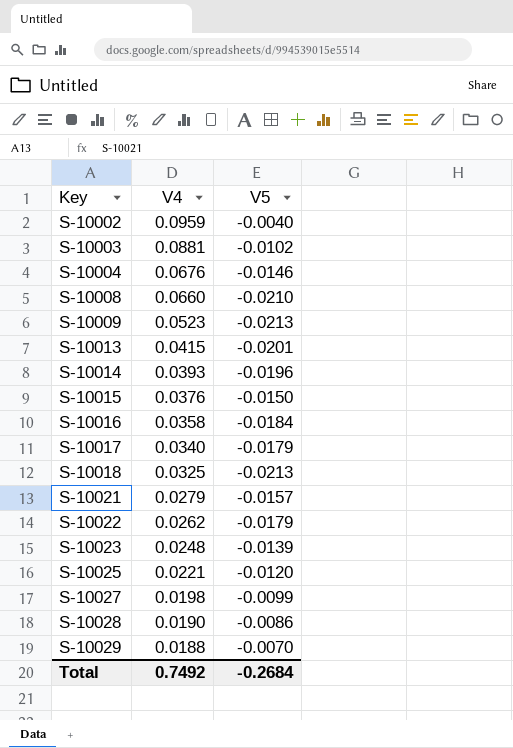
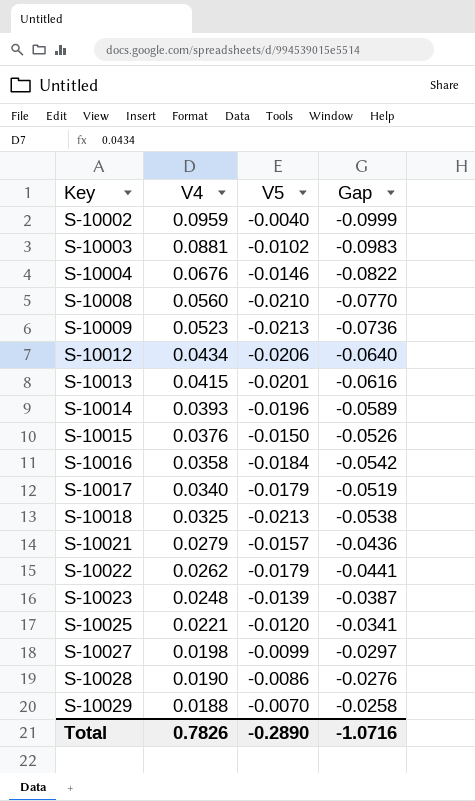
column Gap | formula: none -> [V5] - [V4]
S-10008 | V4: 0.0660 -> 0.0560
row S-10012: none -> 0.0434 | -0.0206 | -0.0640
Total | V4: 0.7492 -> 0.7826
Total | V5: -0.2684 -> -0.2890

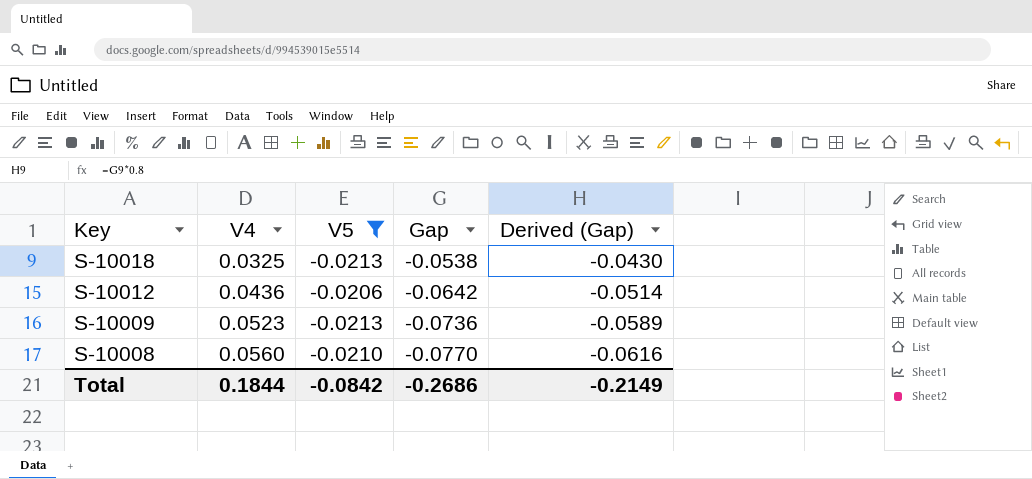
filter: none -> V5 <= -0.0206
row order: Key ascending -> Key descending
column Derived (Gap) | formula: none -> [Gap] * 0.8
S-10012 | V4: 0.0434 -> 0.0436
S-10012 | Gap: -0.0640 -> -0.0642
Total | V4: 0.7826 -> 0.1844
Total | V5: -0.2890 -> -0.0842
Total | Gap: -1.0716 -> -0.2686

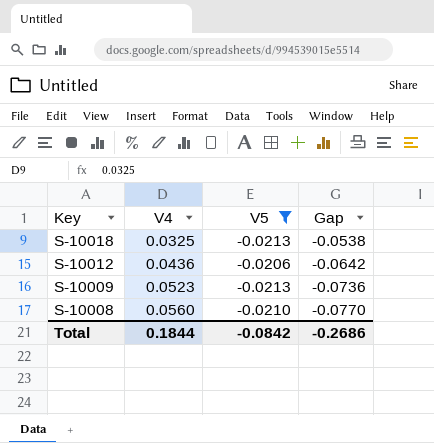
column Derived (Gap) | formula: [Gap] * 0.8 -> none

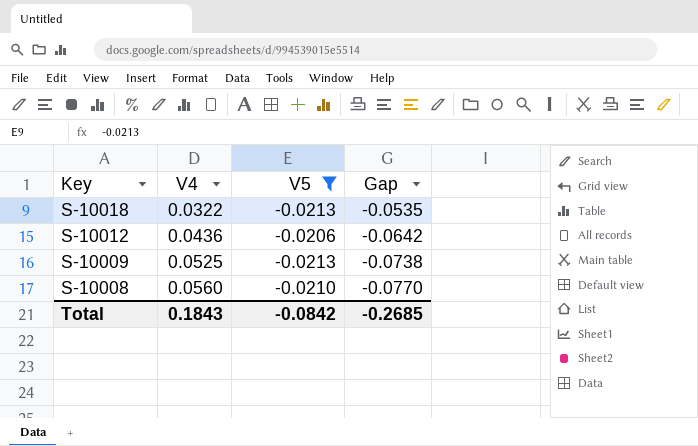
S-10018 | V4: 0.0325 -> 0.0322
S-10018 | Gap: -0.0538 -> -0.0535
S-10009 | V4: 0.0523 -> 0.0525
S-10009 | Gap: -0.0736 -> -0.0738
Total | V4: 0.1844 -> 0.1843
Total | Gap: -0.2686 -> -0.2685

